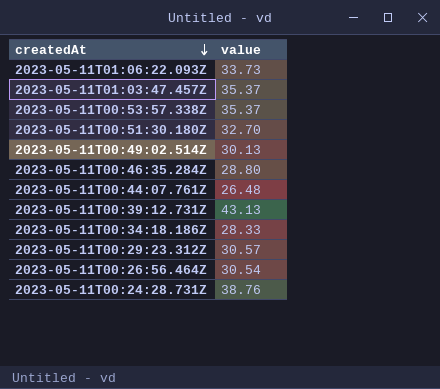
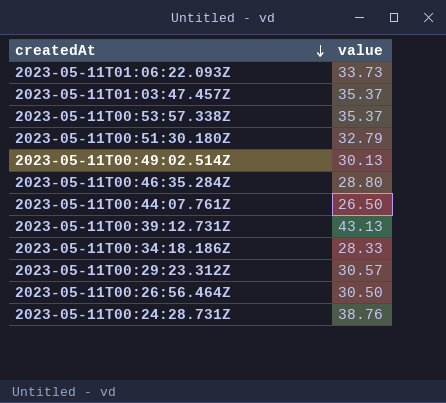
2023-05-11T00:51:30.180Z | value: 32.70 -> 32.79
2023-05-11T00:44:07.761Z | value: 26.48 -> 26.50
2023-05-11T00:26:56.464Z | value: 30.54 -> 30.50

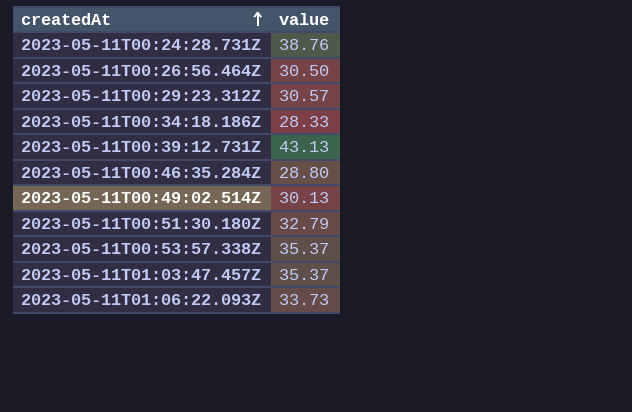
row order: createdAt descending -> createdAt ascending
row 2023-05-11T00:44:07.761Z: 26.50 -> none

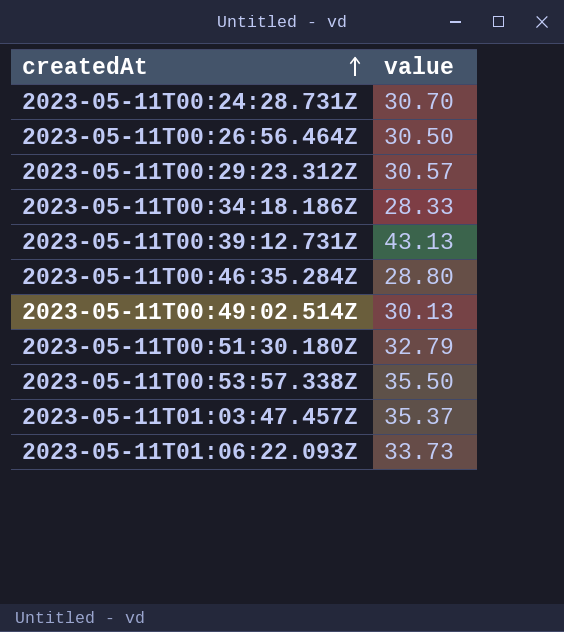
2023-05-11T00:24:28.731Z | value: 38.76 -> 30.70
2023-05-11T00:53:57.338Z | value: 35.37 -> 35.50

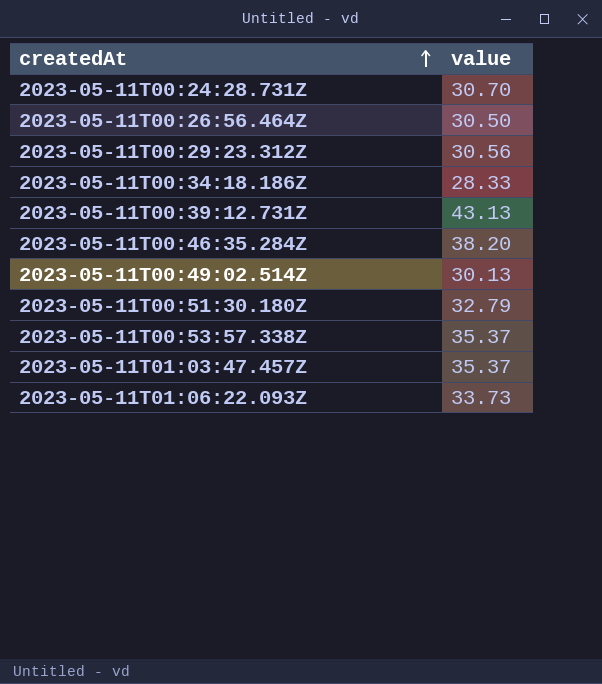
2023-05-11T00:29:23.312Z | value: 30.57 -> 30.56
2023-05-11T00:46:35.284Z | value: 28.80 -> 38.20
2023-05-11T00:53:57.338Z | value: 35.50 -> 35.37

